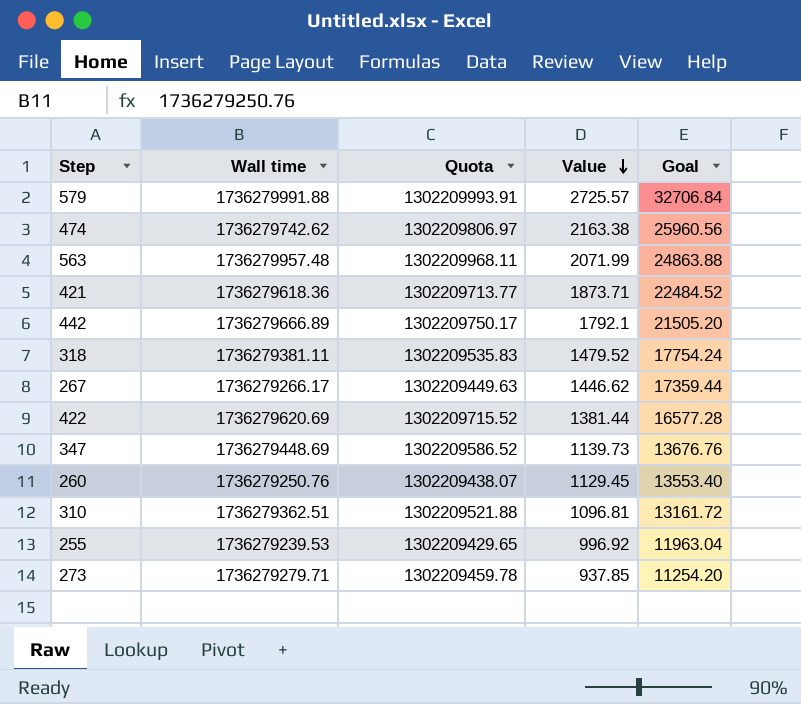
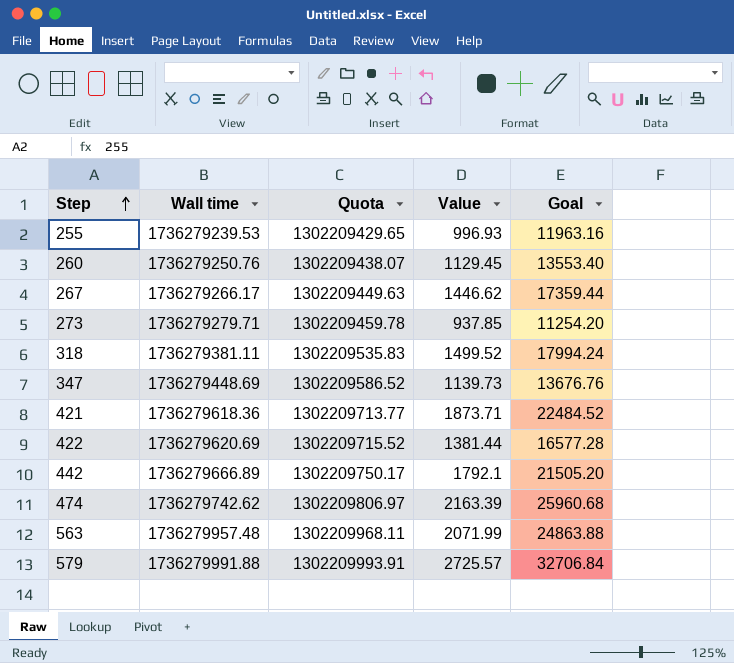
row order: Value descending -> Step ascending
row 310: 1736279362.51 | 1302209521.88 | 1096.81 | 13161.72 -> none
255 | Value: 996.92 -> 996.93
255 | Goal: 11963.04 -> 11963.16
318 | Value: 1479.52 -> 1499.52
318 | Goal: 17754.24 -> 17994.24
474 | Value: 2163.38 -> 2163.39
474 | Goal: 25960.56 -> 25960.68

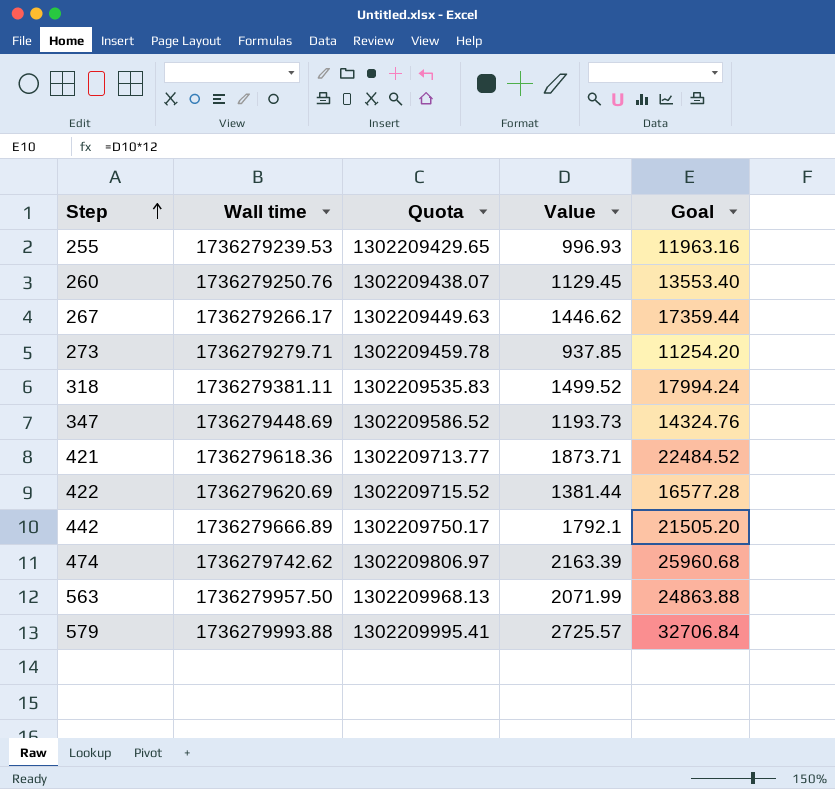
347 | Value: 1139.73 -> 1193.73
347 | Goal: 13676.76 -> 14324.76
563 | Wall time: 1736279957.48 -> 1736279957.50
563 | Quota: 1302209968.11 -> 1302209968.13
579 | Wall time: 1736279991.88 -> 1736279993.88
579 | Quota: 1302209993.91 -> 1302209995.41

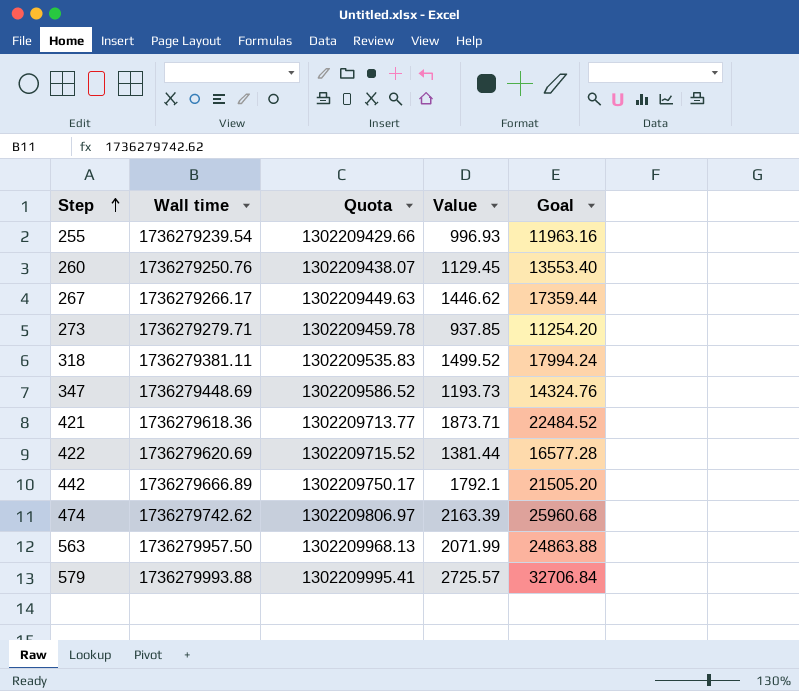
255 | Wall time: 1736279239.53 -> 1736279239.54
255 | Quota: 1302209429.65 -> 1302209429.66

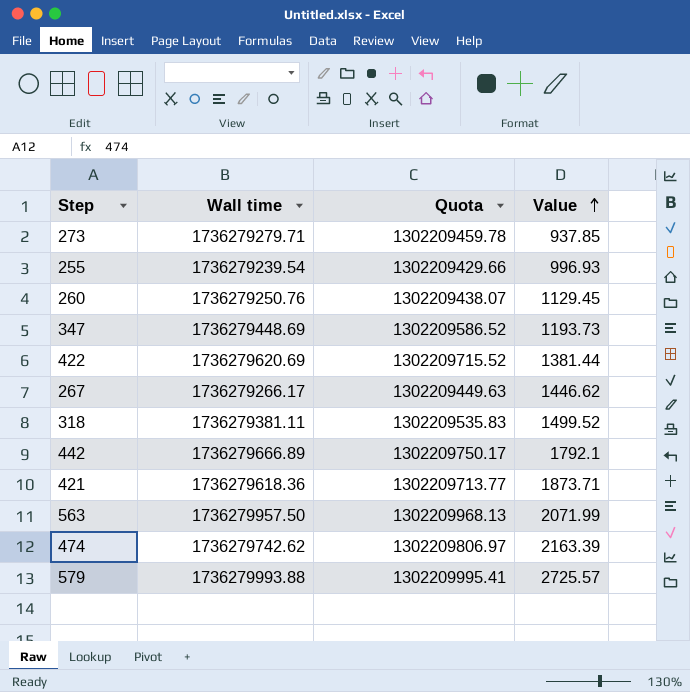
row order: Step ascending -> Value ascending
column Goal | formula: [Value] * 12 -> none

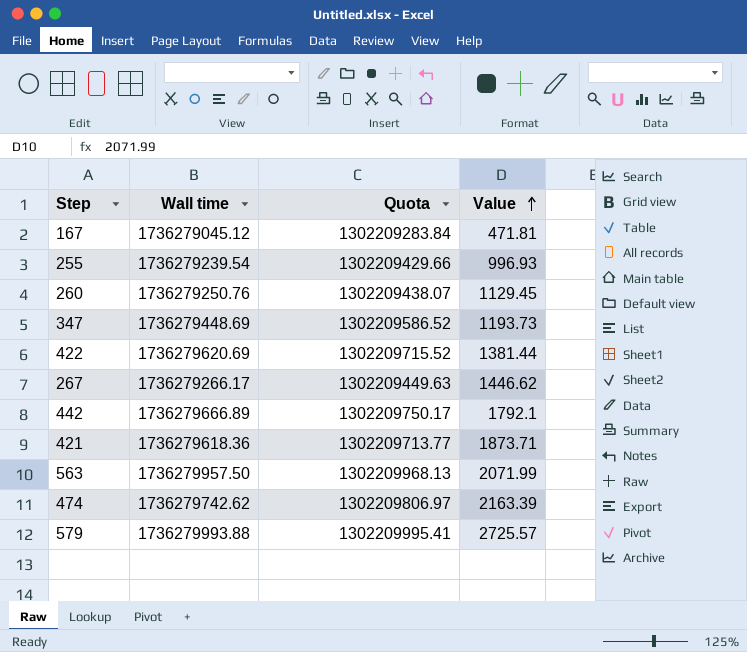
row 273: 1736279279.71 | 1302209459.78 | 937.85 -> none
row 318: 1736279381.11 | 1302209535.83 | 1499.52 -> none
row 167: none -> 1736279045.12 | 1302209283.84 | 471.81

